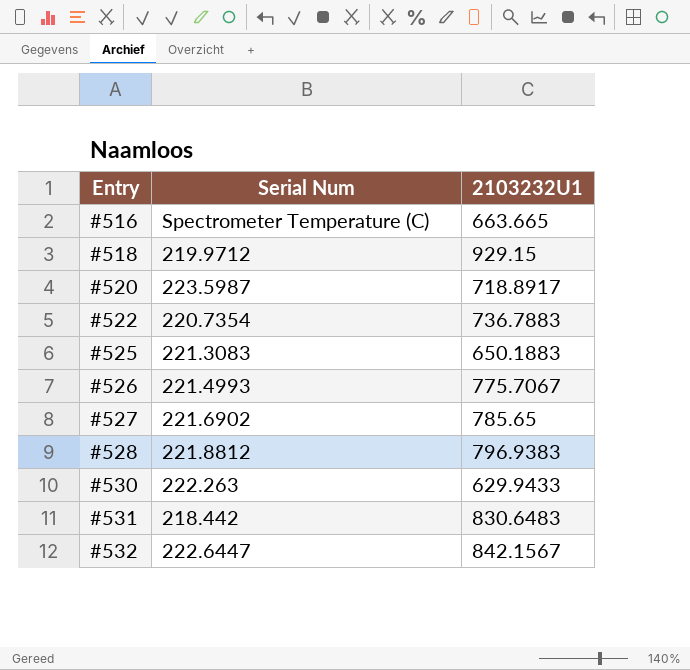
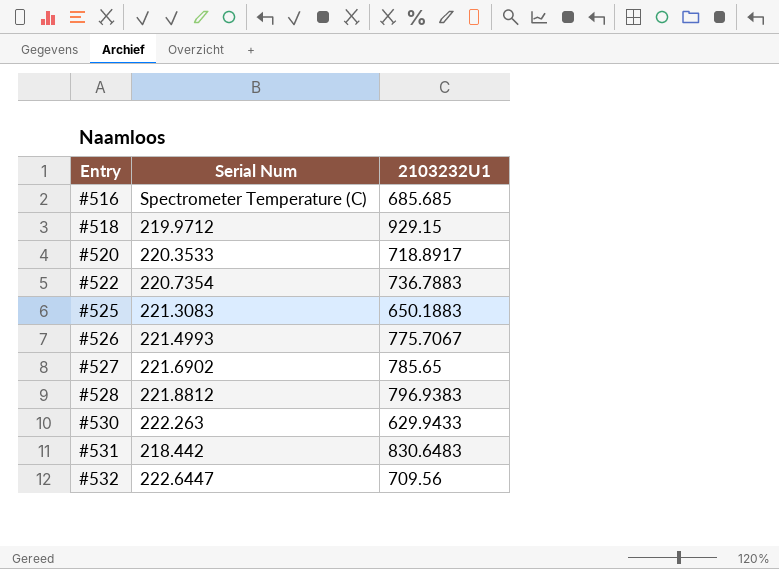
#516 | 2103232U1: 663.665 -> 685.685
#520 | Serial Num: 223.5987 -> 220.3533
#532 | 2103232U1: 842.1567 -> 709.56

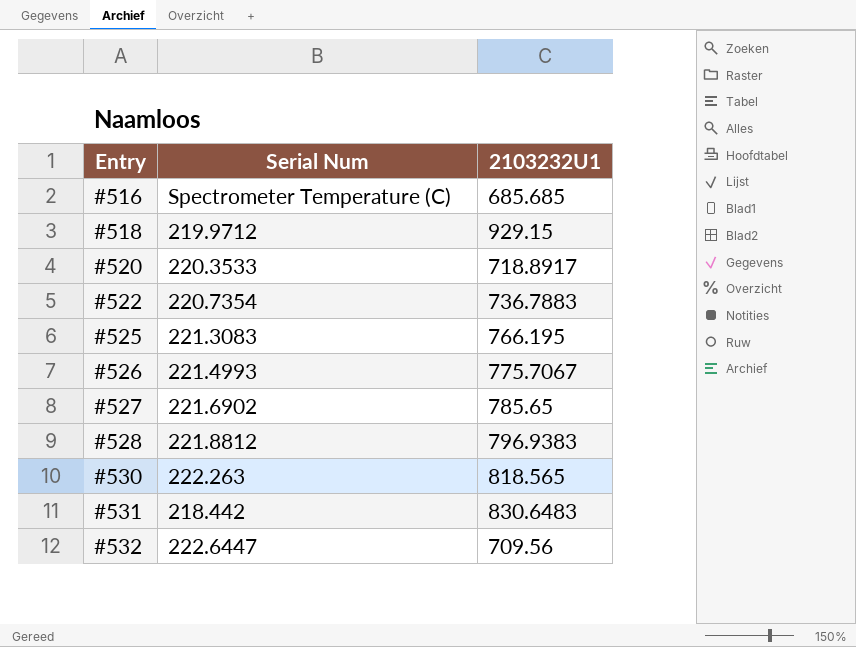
#525 | 2103232U1: 650.1883 -> 766.195
#530 | 2103232U1: 629.9433 -> 818.565

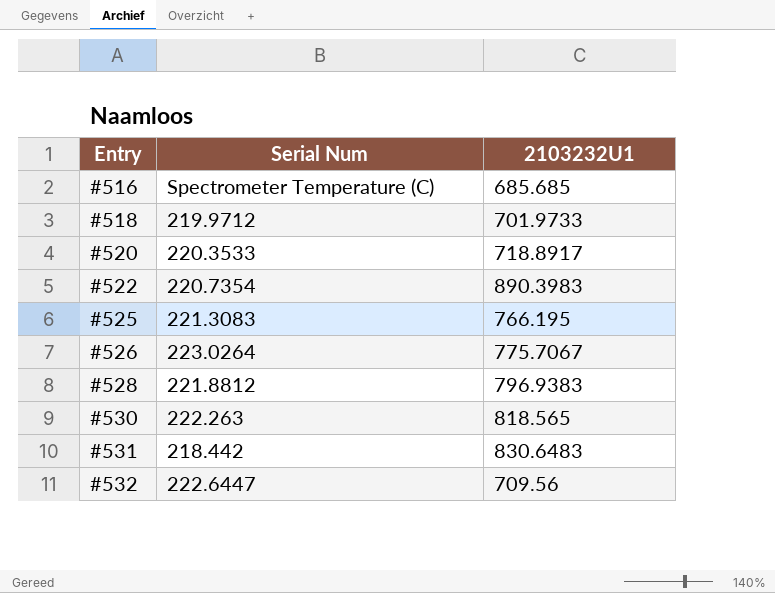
row #527: 221.6902 | 785.65 -> none
#518 | 2103232U1: 929.15 -> 701.9733
#522 | 2103232U1: 736.7883 -> 890.3983
#526 | Serial Num: 221.4993 -> 223.0264

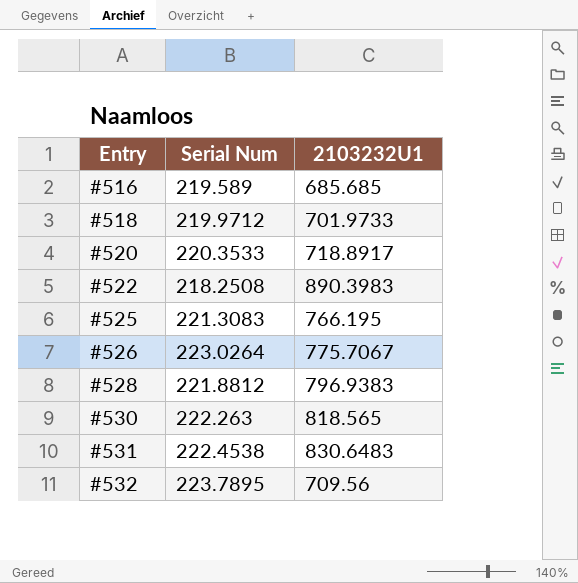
#516 | Serial Num: Spectrometer Temperature (C) -> 219.589
#522 | Serial Num: 220.7354 -> 218.2508
#531 | Serial Num: 218.442 -> 222.4538
#532 | Serial Num: 222.6447 -> 223.7895

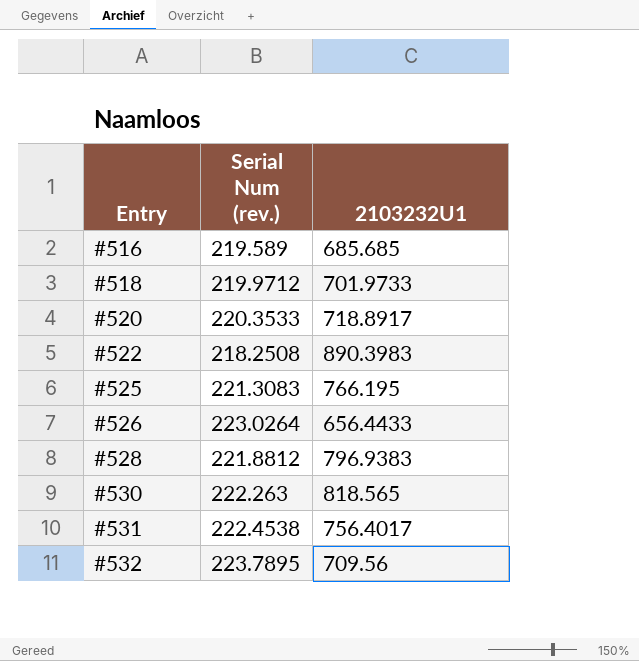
column name: Serial Num -> Serial Num (rev.)
#526 | 2103232U1: 775.7067 -> 656.4433
#531 | 2103232U1: 830.6483 -> 756.4017

